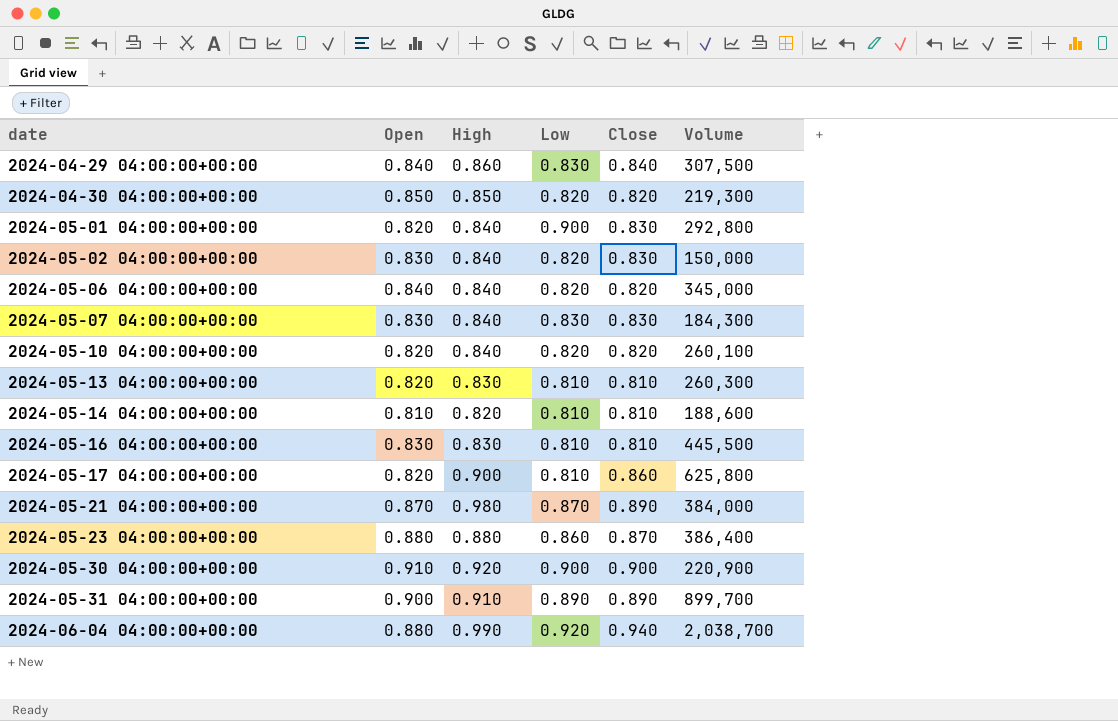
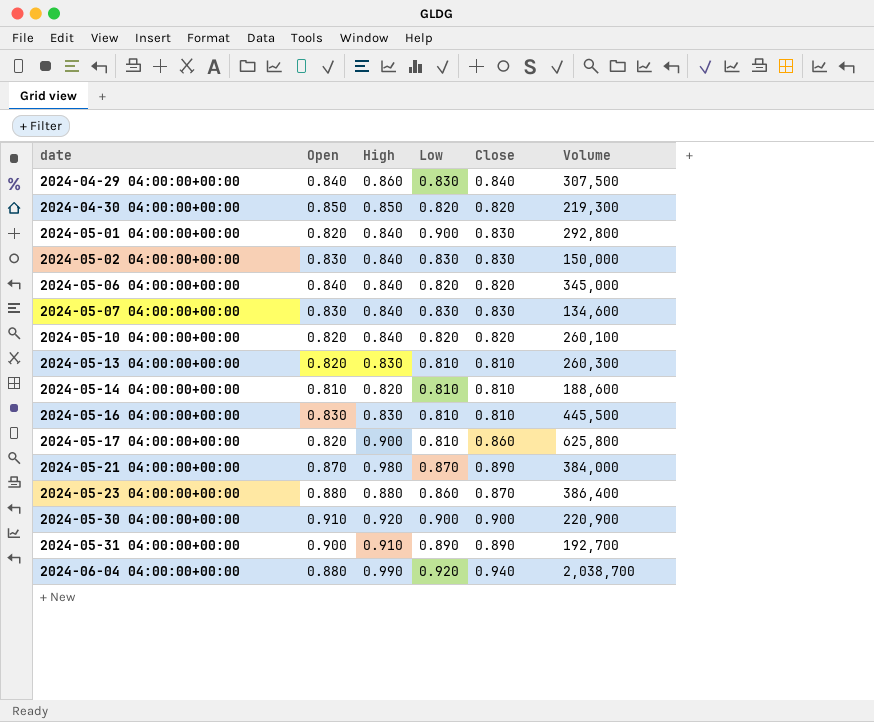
2024-05-02 04:00:00+00:00 | Low: 0.820 -> 0.830
2024-05-07 04:00:00+00:00 | Volume: 184,300 -> 134,600
2024-05-31 04:00:00+00:00 | Volume: 899,700 -> 192,700

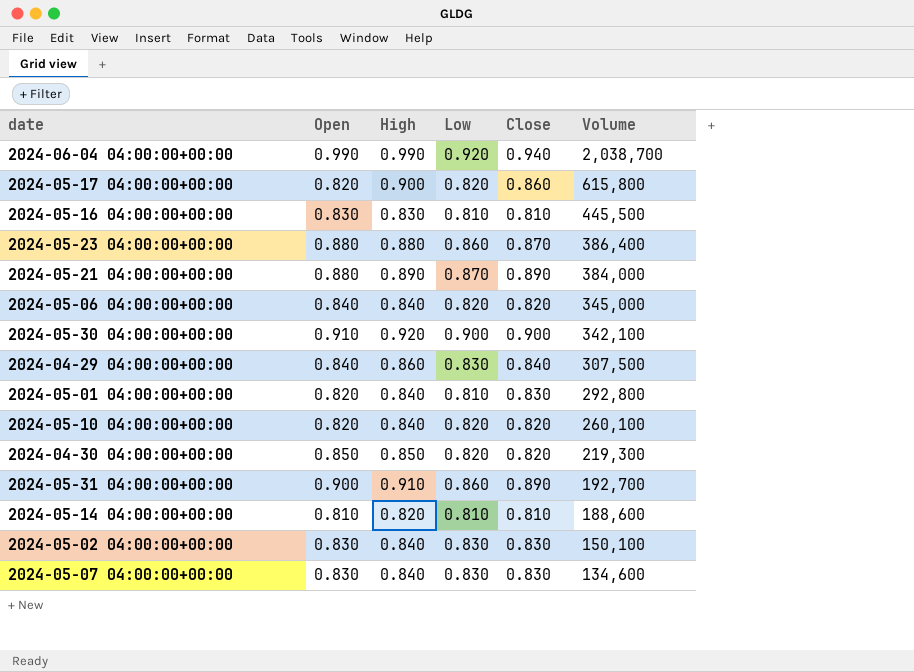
row order: date ascending -> Volume descending
row 2024-05-13 04:00:00+00:00: 0.820 | 0.830 | 0.810 | 0.810 | 260,300 -> none
2024-06-04 04:00:00+00:00 | Open: 0.880 -> 0.990
2024-05-17 04:00:00+00:00 | Low: 0.810 -> 0.820
2024-05-17 04:00:00+00:00 | Volume: 625,800 -> 615,800
2024-05-21 04:00:00+00:00 | Open: 0.870 -> 0.880
2024-05-21 04:00:00+00:00 | High: 0.980 -> 0.890
2024-05-30 04:00:00+00:00 | Volume: 220,900 -> 342,100
2024-05-01 04:00:00+00:00 | Low: 0.900 -> 0.810
2024-05-31 04:00:00+00:00 | Low: 0.890 -> 0.860
2024-05-02 04:00:00+00:00 | Volume: 150,000 -> 150,100

